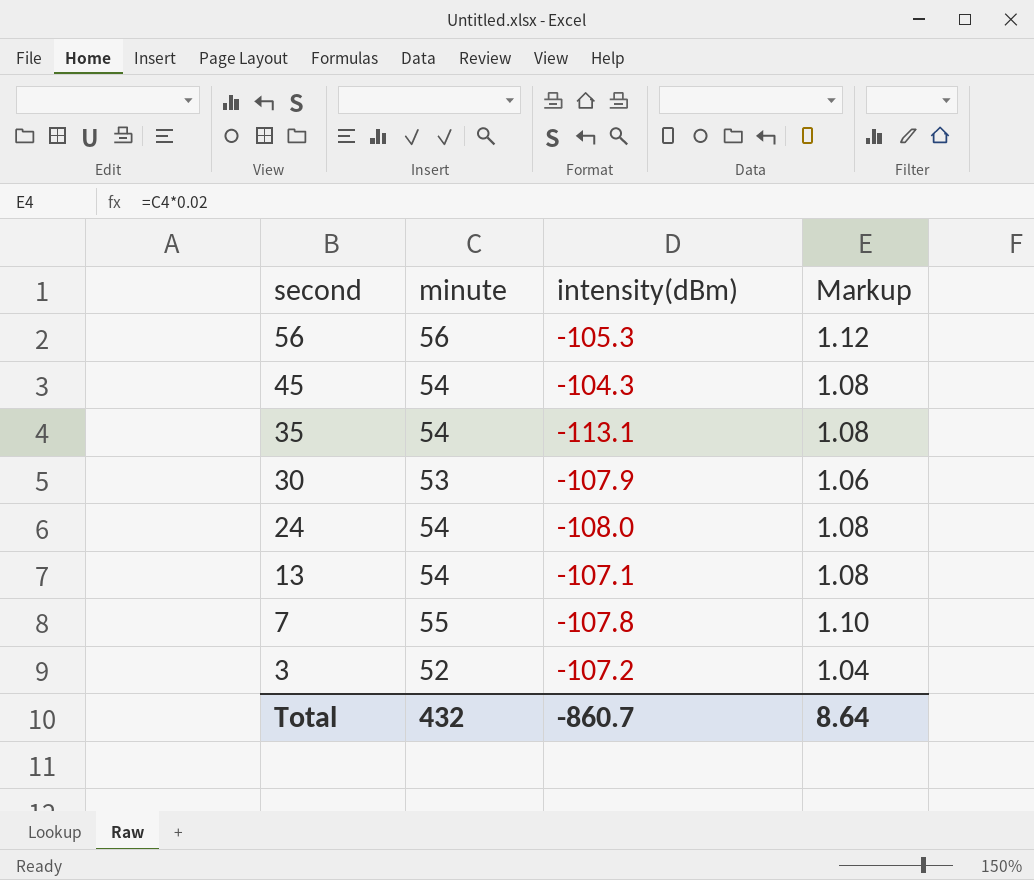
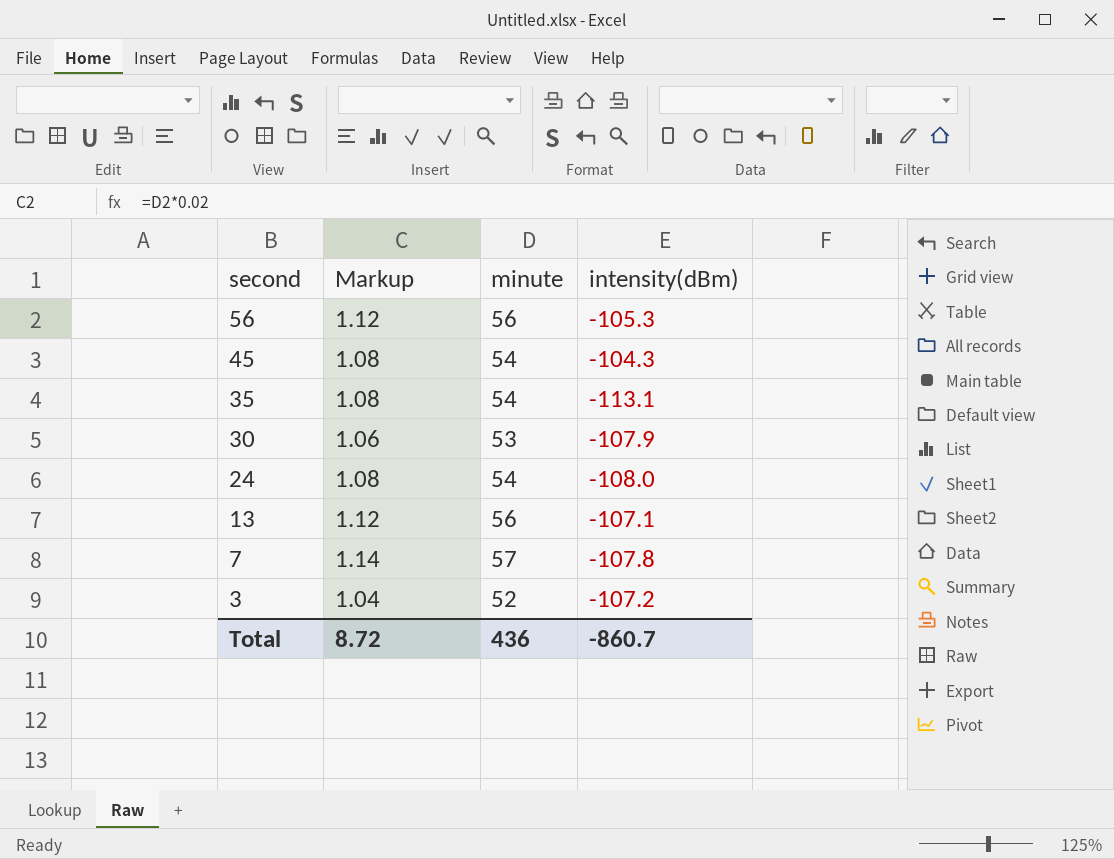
column Markup | position: 4 -> 2
13 | Markup: 1.08 -> 1.12
13 | minute: 54 -> 56
7 | Markup: 1.10 -> 1.14
7 | minute: 55 -> 57
Total | Markup: 8.64 -> 8.72
Total | minute: 432 -> 436

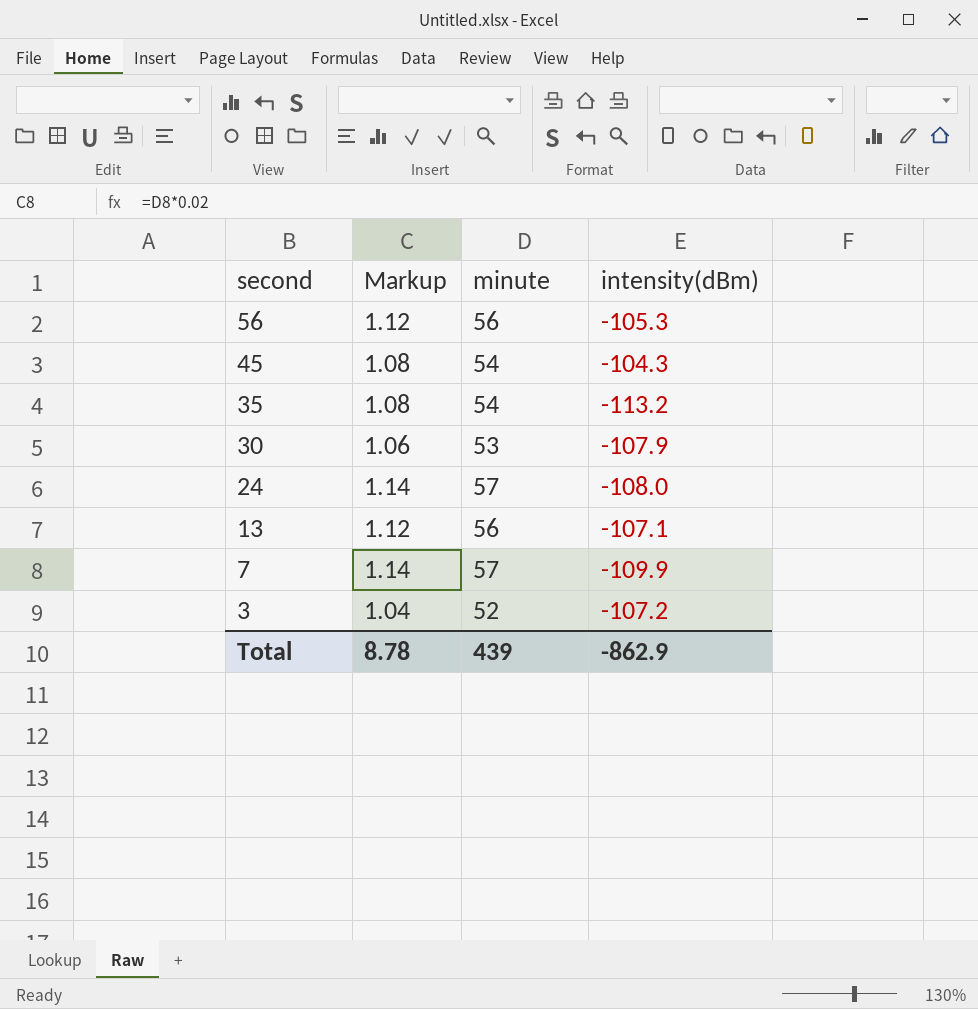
35 | intensity(dBm): -113.1 -> -113.2
24 | Markup: 1.08 -> 1.14
24 | minute: 54 -> 57
7 | intensity(dBm): -107.8 -> -109.9
Total | Markup: 8.72 -> 8.78
Total | minute: 436 -> 439
Total | intensity(dBm): -860.7 -> -862.9

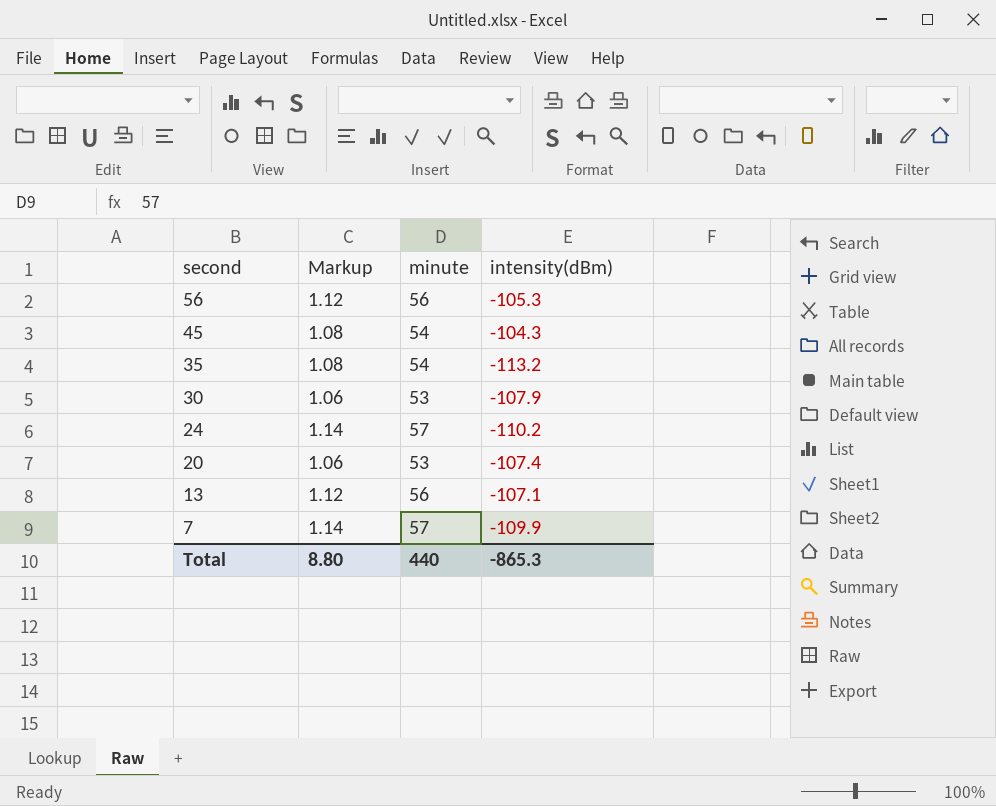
row 3: 1.04 | 52 | -107.2 -> none
24 | intensity(dBm): -108.0 -> -110.2
row 20: none -> 1.06 | 53 | -107.4
Total | Markup: 8.78 -> 8.80
Total | minute: 439 -> 440
Total | intensity(dBm): -862.9 -> -865.3

